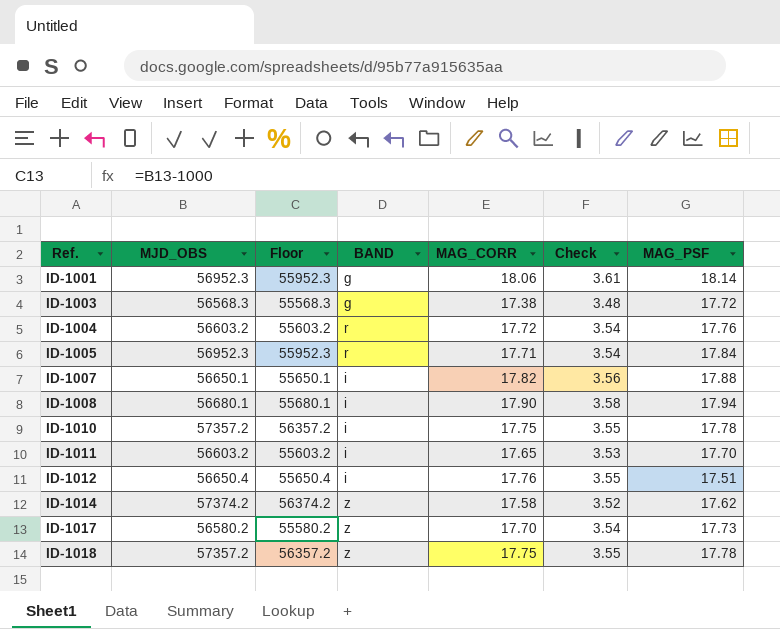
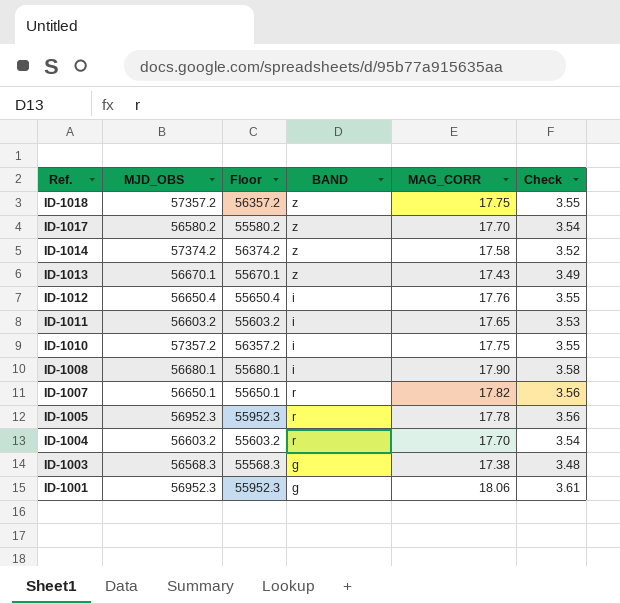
row order: Ref. ascending -> Ref. descending
column MAG_PSF | position: 7 -> none
row ID-1013: none -> 56670.1 | 55670.1 | z | 17.43 | 3.49
ID-1007 | BAND: i -> r
ID-1005 | MAG_CORR: 17.71 -> 17.78
ID-1005 | Check: 3.54 -> 3.56
ID-1004 | MAG_CORR: 17.72 -> 17.70

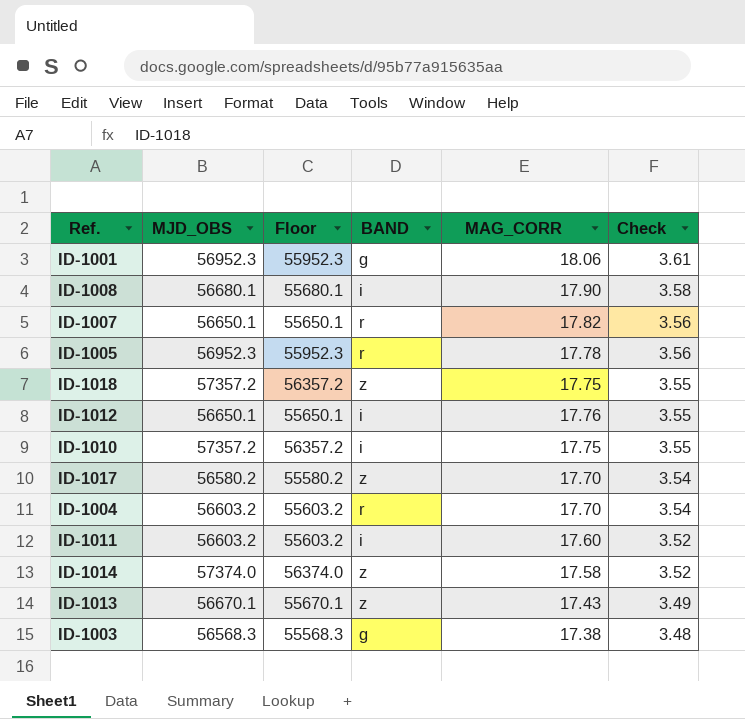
row order: Ref. descending -> Check descending
ID-1012 | MJD_OBS: 56650.4 -> 56650.1
ID-1012 | Floor: 55650.4 -> 55650.1
ID-1011 | MAG_CORR: 17.65 -> 17.60
ID-1011 | Check: 3.53 -> 3.52
ID-1014 | MJD_OBS: 57374.2 -> 57374.0
ID-1014 | Floor: 56374.2 -> 56374.0

